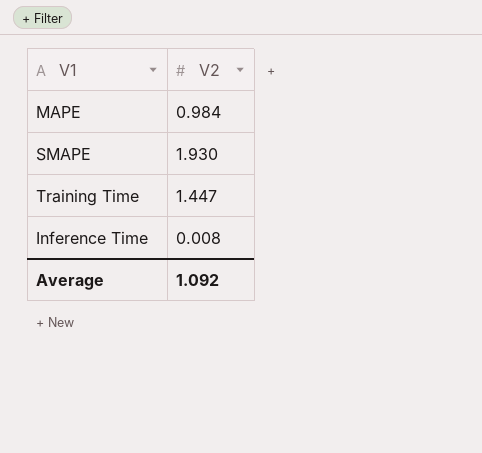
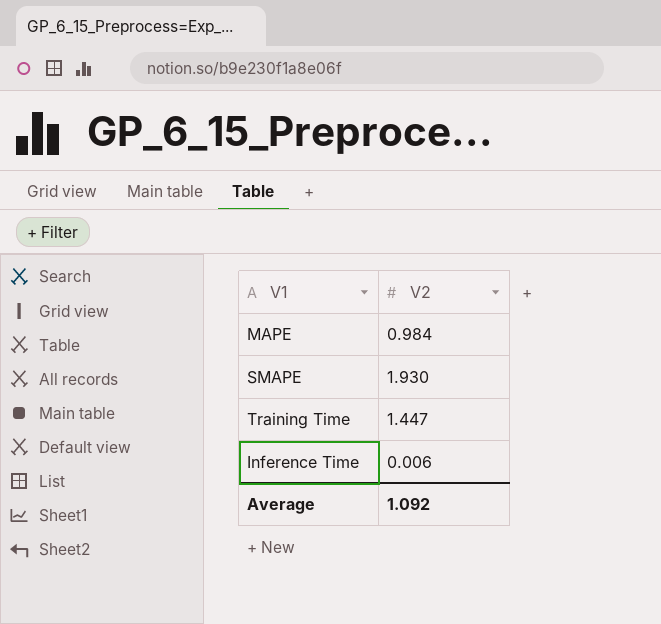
Inference Time | V2: 0.008 -> 0.006

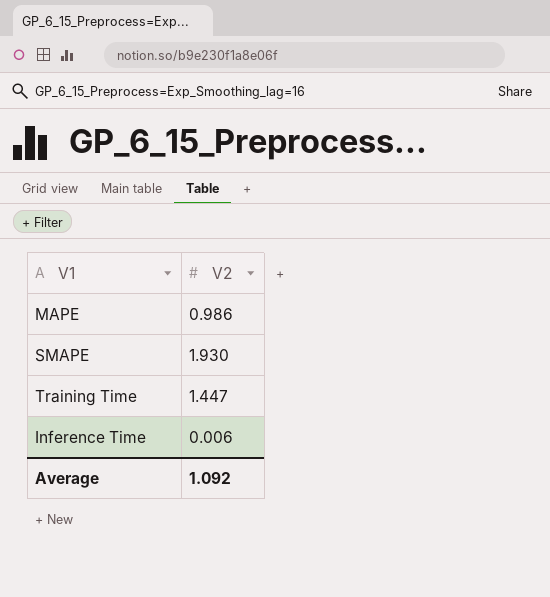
MAPE | V2: 0.984 -> 0.986

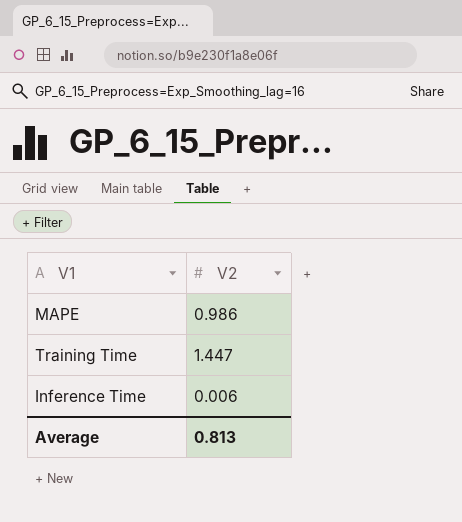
row SMAPE: 1.930 -> none
Average | V2: 1.092 -> 0.813

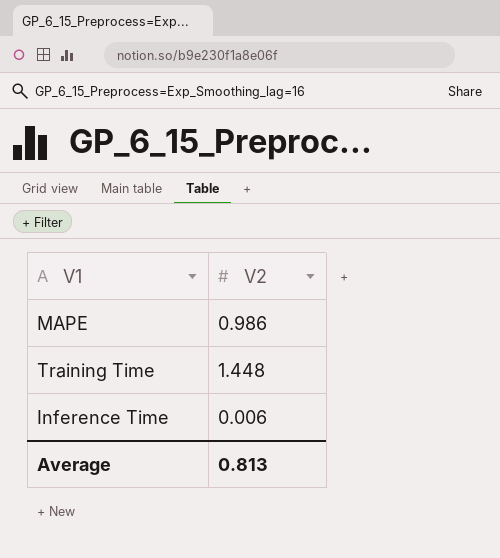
Training Time | V2: 1.447 -> 1.448

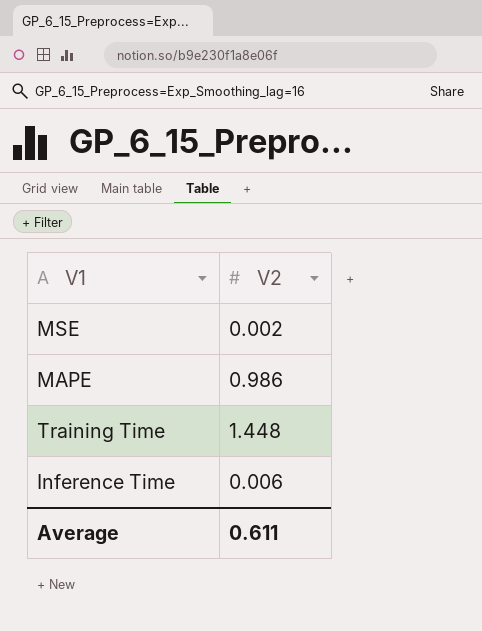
row MSE: none -> 0.002
Average | V2: 0.813 -> 0.611

